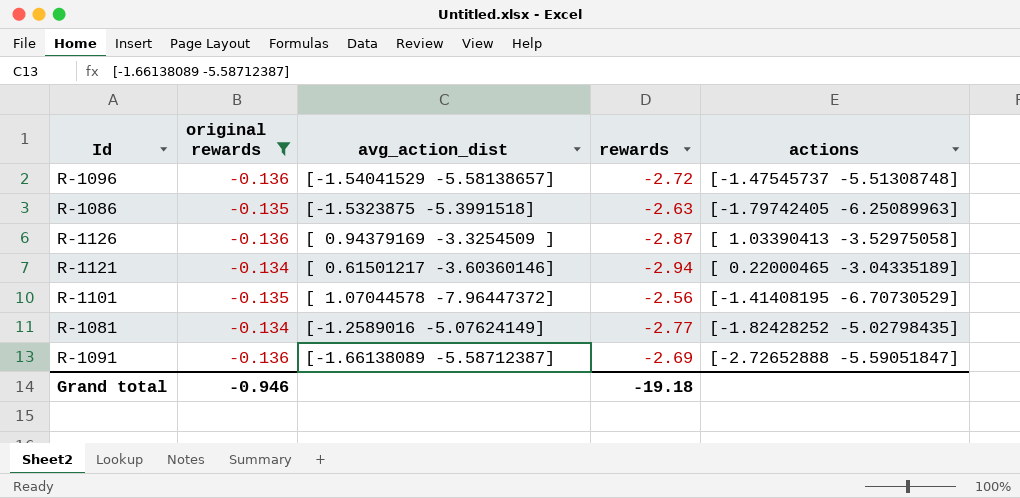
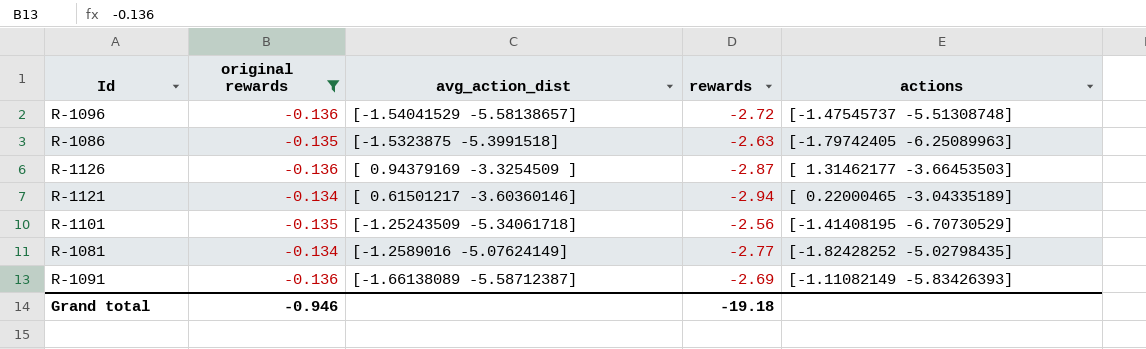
R-1126 | actions: [ 1.03390413 -3.52975058] -> [ 1.31462177 -3.66453503]
R-1101 | avg_action_dist: [ 1.07044578 -7.96447372] -> [-1.25243509 -5.34061718]
R-1091 | actions: [-2.72652888 -5.59051847] -> [-1.11082149 -5.83426393]

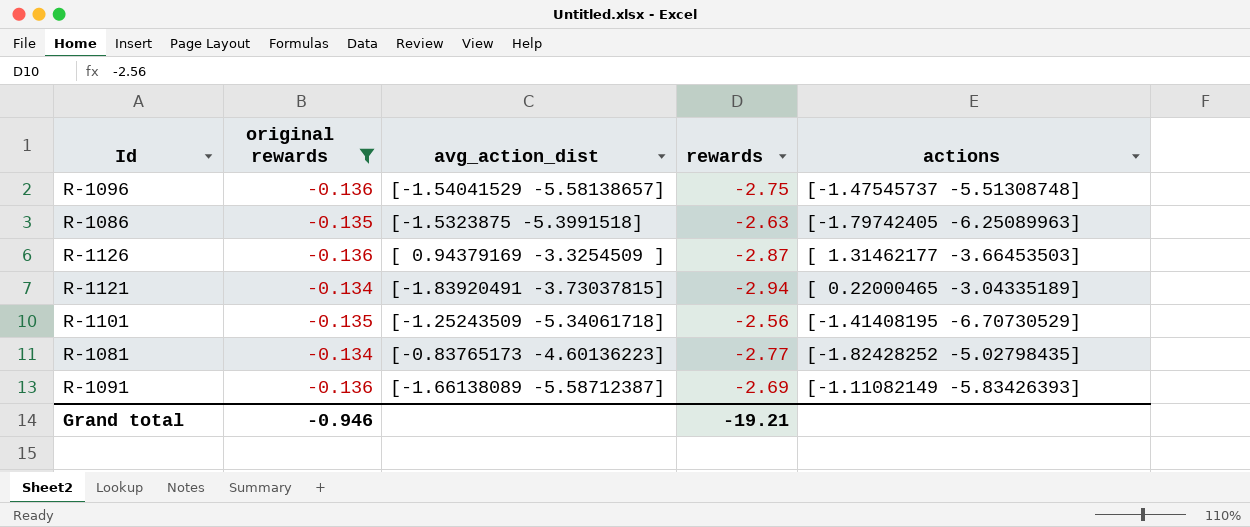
R-1096 | rewards: -2.72 -> -2.75
R-1121 | avg_action_dist: [ 0.61501217 -3.60360146] -> [-1.83920491 -3.73037815]
R-1081 | avg_action_dist: [-1.2589016 -5.07624149] -> [-0.83765173 -4.60136223]
Grand total | rewards: -19.18 -> -19.21

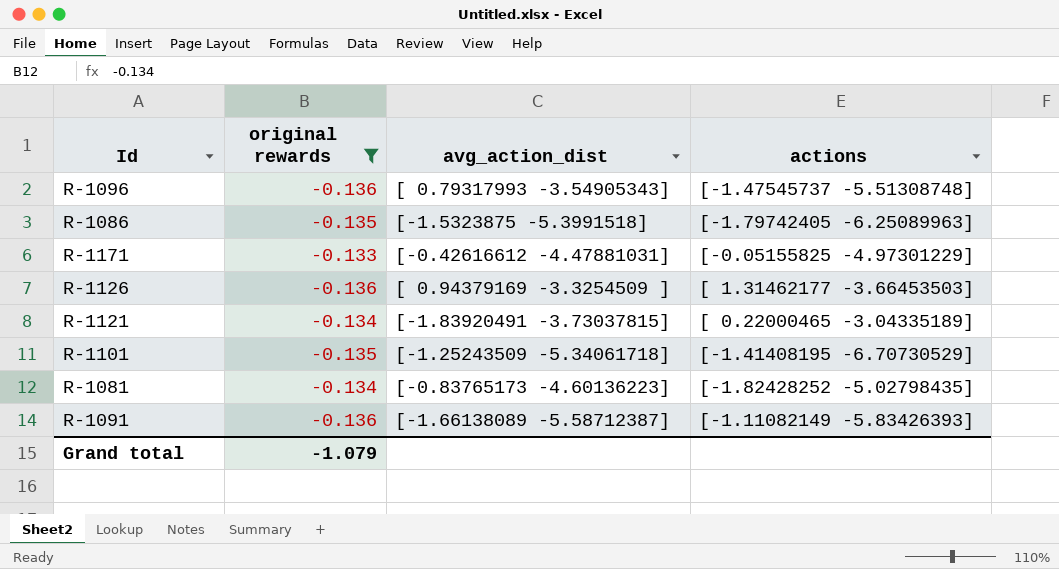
column rewards | position: 4 -> none
R-1096 | avg_action_dist: [-1.54041529 -5.58138657] -> [ 0.79317993 -3.54905343]
row R-1171: none -> -0.133 | [-0.42616612 -4.47881031] | [-0.05155825 -4.97301229]
Grand total | original rewards: -0.946 -> -1.079

